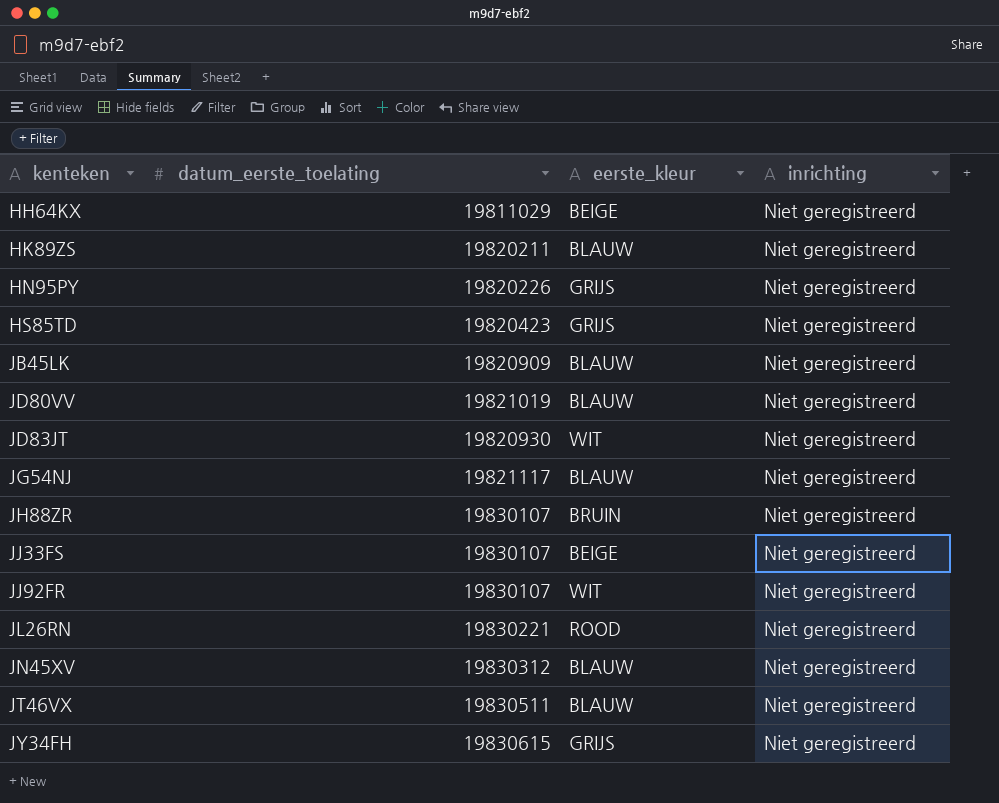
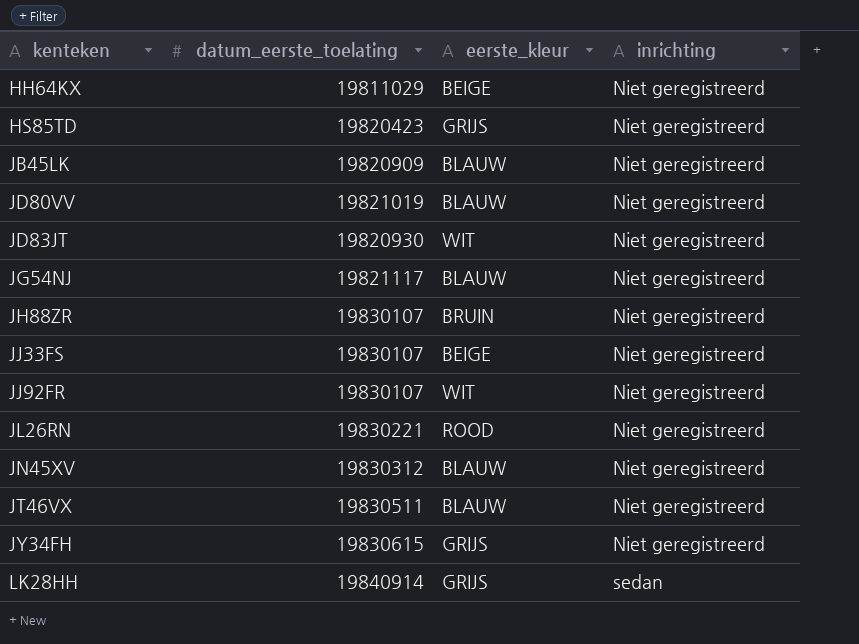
row HK89ZS: 19820211 | BLAUW | Niet geregistreerd -> none
row HN95PY: 19820226 | GRIJS | Niet geregistreerd -> none
row LK28HH: none -> 19840914 | GRIJS | sedan

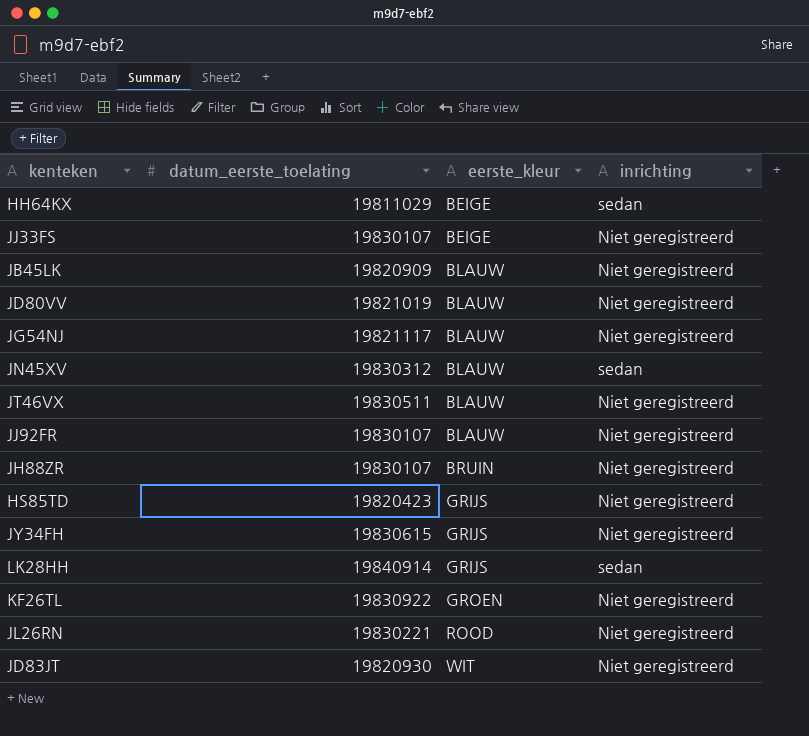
row order: kenteken ascending -> eerste_kleur ascending
HH64KX | inrichting: Niet geregistreerd -> sedan
JN45XV | inrichting: Niet geregistreerd -> sedan
JJ92FR | eerste_kleur: WIT -> BLAUW
row KF26TL: none -> 19830922 | GROEN | Niet geregistreerd

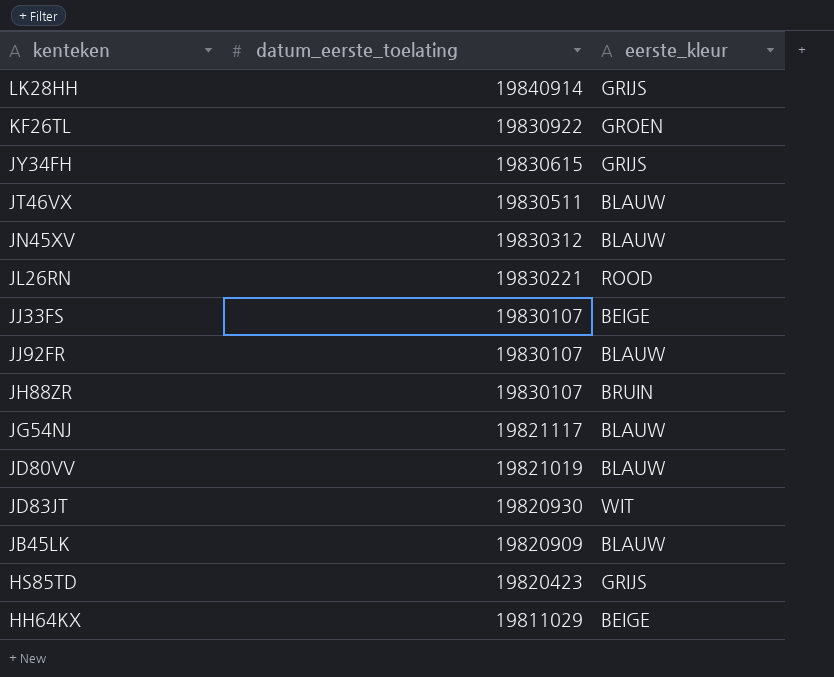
row order: eerste_kleur ascending -> datum_eerste_toelating descending
column inrichting | position: 4 -> none

